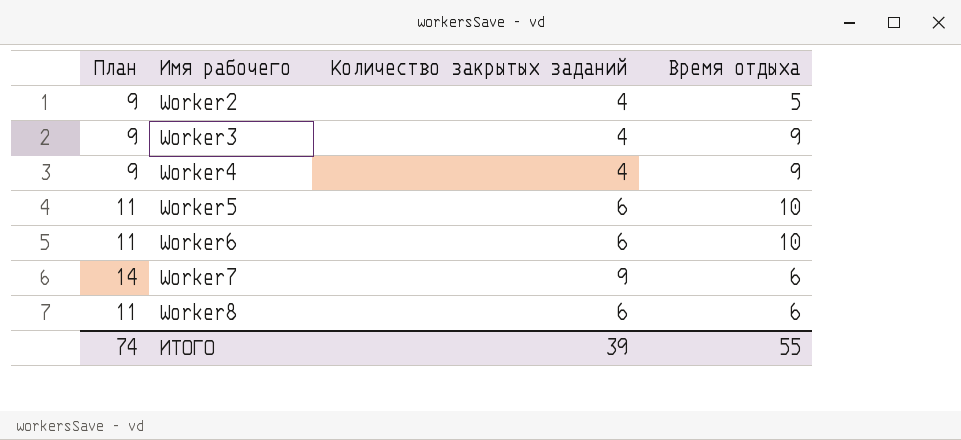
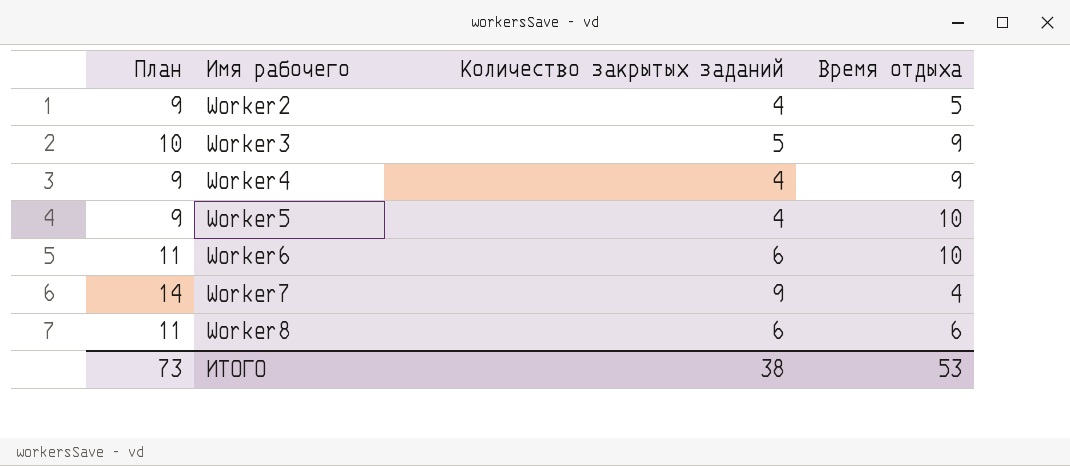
Worker3 | План: 9 -> 10
Worker3 | Количество закрытых заданий: 4 -> 5
Worker5 | План: 11 -> 9
Worker5 | Количество закрытых заданий: 6 -> 4
Worker7 | Время отдыха: 6 -> 4
ИТОГО | План: 74 -> 73
ИТОГО | Количество закрытых заданий: 39 -> 38
ИТОГО | Время отдыха: 55 -> 53

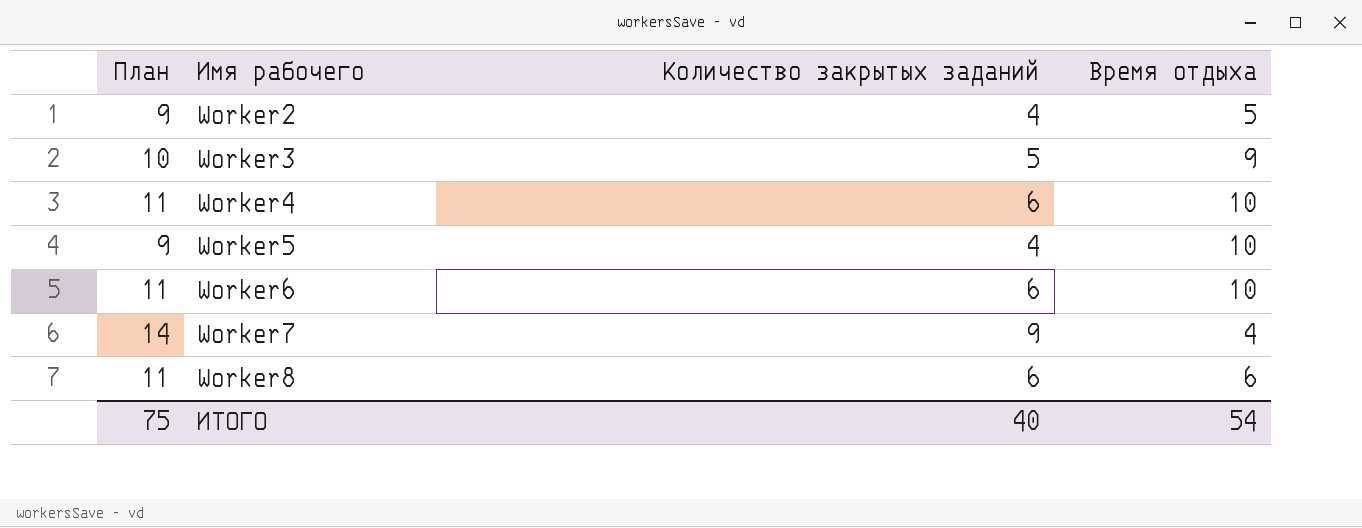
Worker4 | План: 9 -> 11
Worker4 | Количество закрытых заданий: 4 -> 6
Worker4 | Время отдыха: 9 -> 10
ИТОГО | План: 73 -> 75
ИТОГО | Количество закрытых заданий: 38 -> 40
ИТОГО | Время отдыха: 53 -> 54

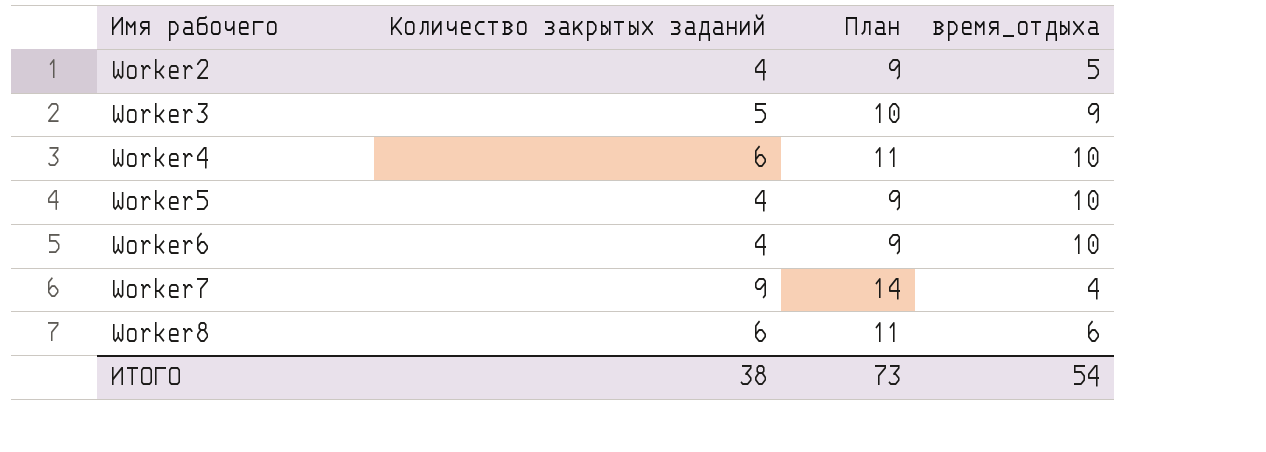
column План | position: 1 -> 3
column name: Время отдыха -> время_отдыха
Worker6 | Количество закрытых заданий: 6 -> 4
Worker6 | План: 11 -> 9
ИТОГО | Количество закрытых заданий: 40 -> 38
ИТОГО | План: 75 -> 73

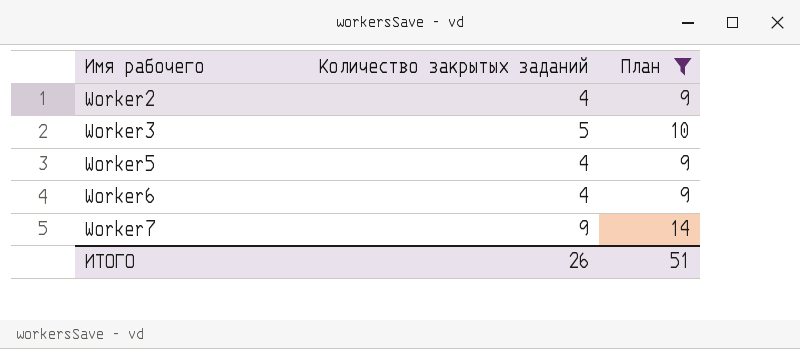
filter: none -> План != 11
column время_отдыха | position: 4 -> none
ИТОГО | Количество закрытых заданий: 38 -> 26
ИТОГО | План: 73 -> 51

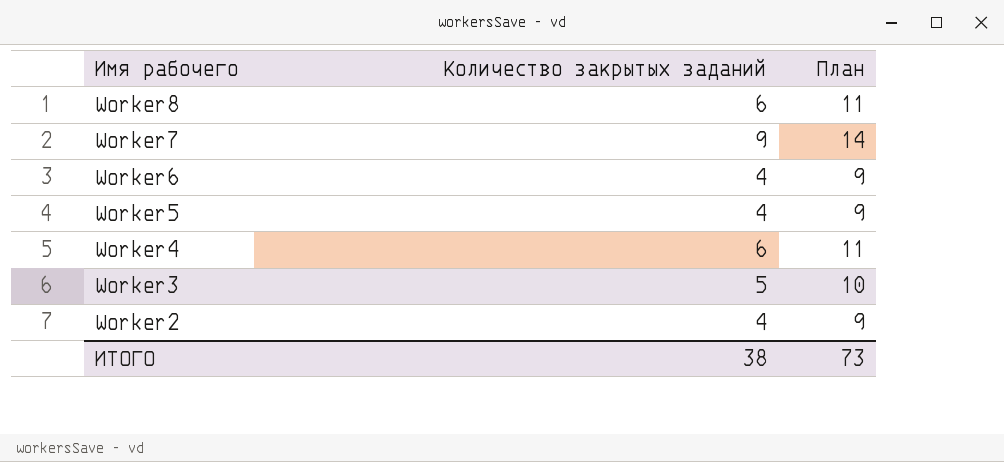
filter: План != 11 -> none
row order: Имя рабочего ascending -> Имя рабочего descending
ИТОГО | Количество закрытых заданий: 26 -> 38
ИТОГО | План: 51 -> 73

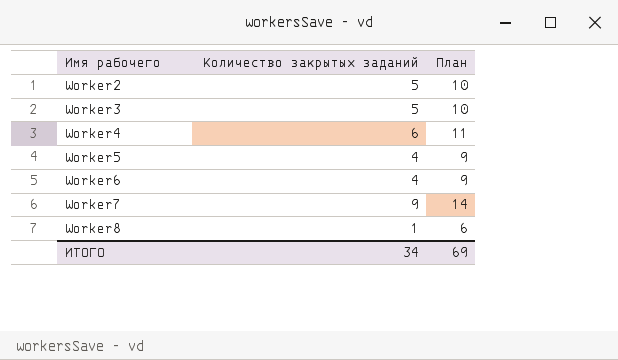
row order: Имя рабочего descending -> Имя рабочего ascending
Worker2 | Количество закрытых заданий: 4 -> 5
Worker2 | План: 9 -> 10
Worker8 | Количество закрытых заданий: 6 -> 1
Worker8 | План: 11 -> 6
ИТОГО | Количество закрытых заданий: 38 -> 34
ИТОГО | План: 73 -> 69

